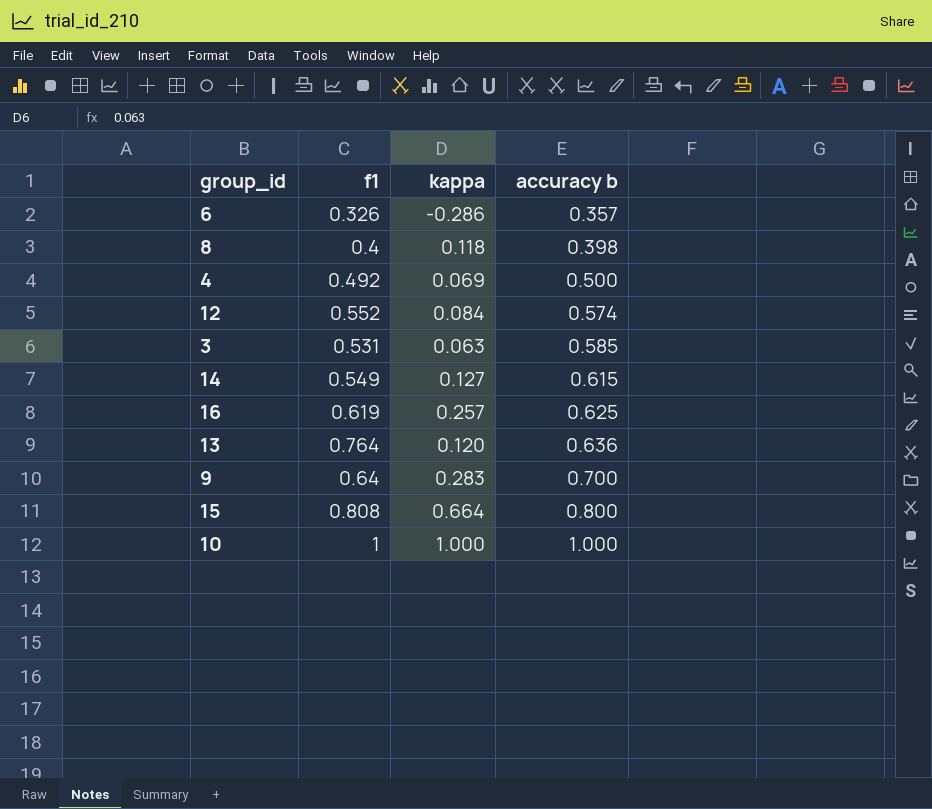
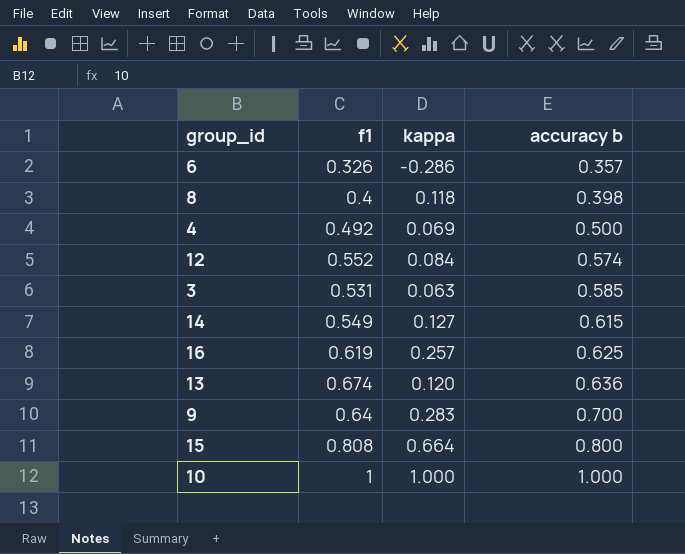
13 | f1: 0.764 -> 0.674

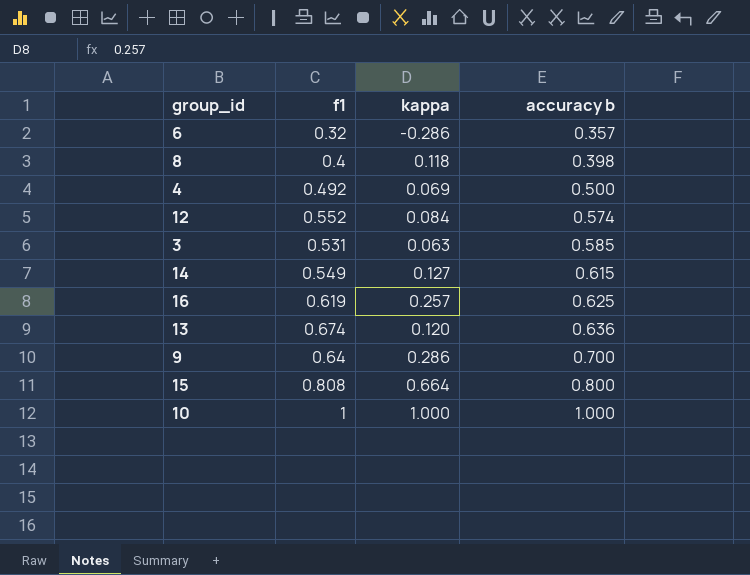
6 | f1: 0.326 -> 0.32
9 | kappa: 0.283 -> 0.286

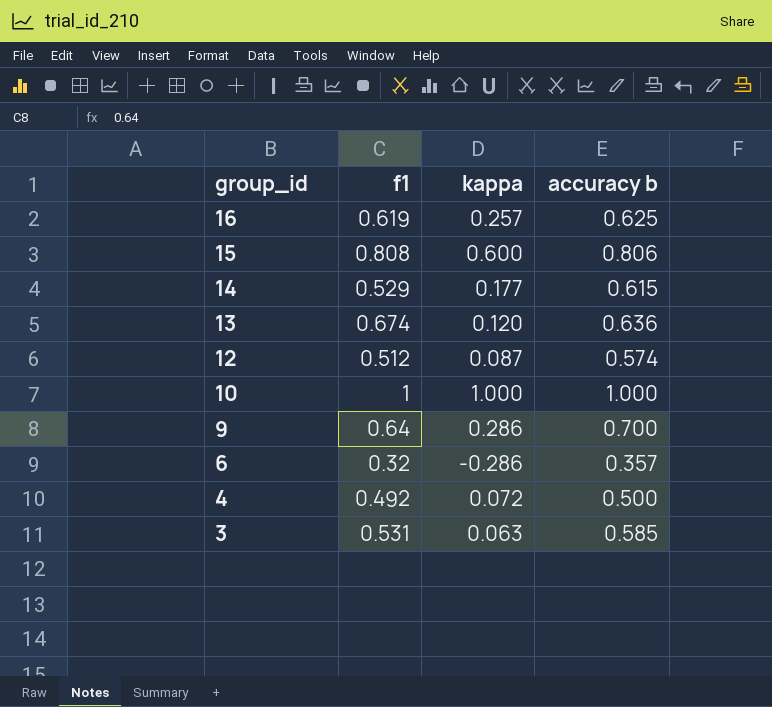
row order: accuracy b ascending -> group_id descending
row 8: 0.4 | 0.118 | 0.398 -> none
15 | kappa: 0.664 -> 0.600
15 | accuracy b: 0.800 -> 0.806
14 | f1: 0.549 -> 0.529
14 | kappa: 0.127 -> 0.177
12 | f1: 0.552 -> 0.512
12 | kappa: 0.084 -> 0.087
4 | kappa: 0.069 -> 0.072

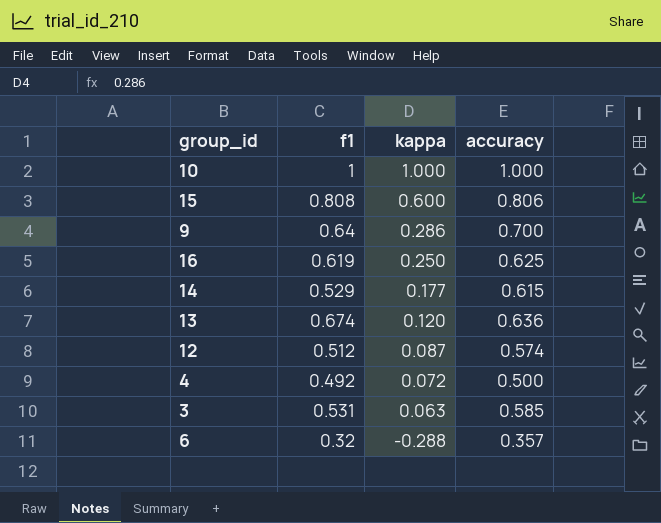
row order: group_id descending -> kappa descending
column name: accuracy b -> accuracy
16 | kappa: 0.257 -> 0.250
6 | kappa: -0.286 -> -0.288

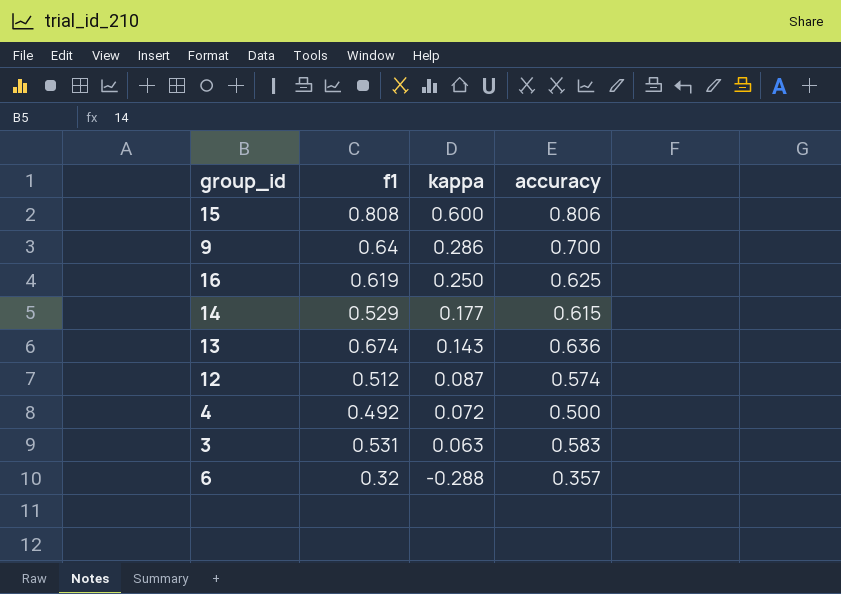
row 10: 1 | 1.000 | 1.000 -> none
13 | kappa: 0.120 -> 0.143
3 | accuracy: 0.585 -> 0.583

